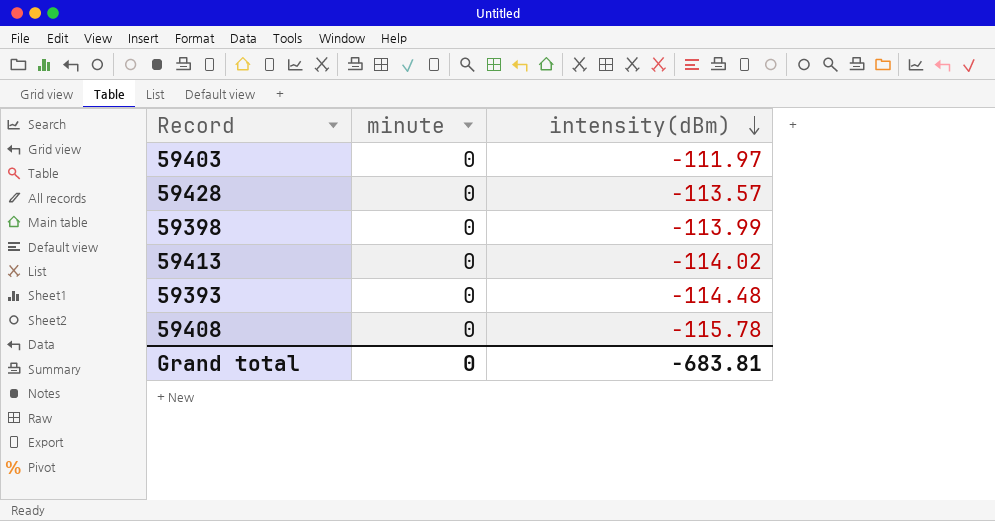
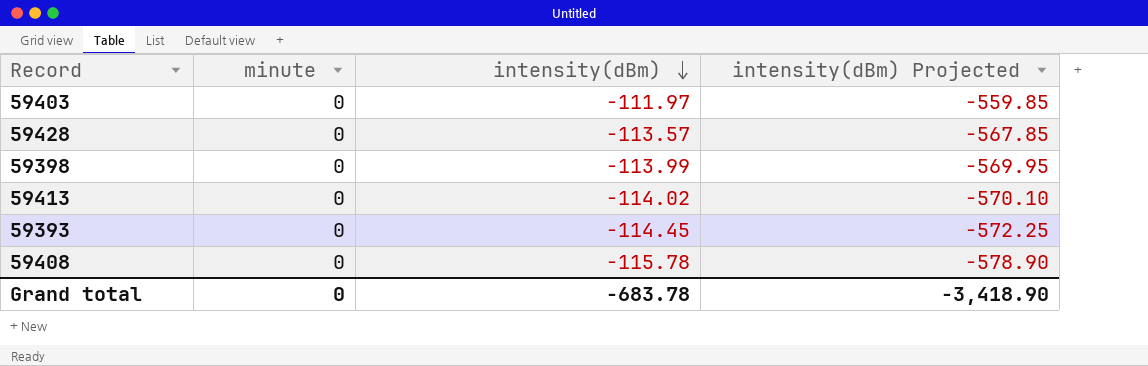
column intensity(dBm) Projected | formula: none -> [intensity(dBm)] * 5
59393 | intensity(dBm): -114.48 -> -114.45
Grand total | intensity(dBm): -683.81 -> -683.78

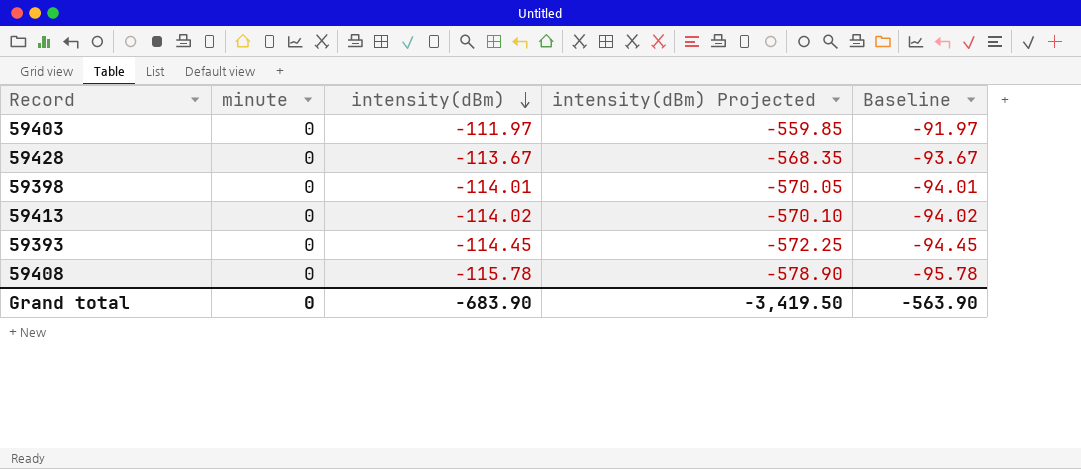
column Baseline | formula: none -> [intensity(dBm)] + 20
59428 | intensity(dBm): -113.57 -> -113.67
59428 | intensity(dBm) Projected: -567.85 -> -568.35
59398 | intensity(dBm): -113.99 -> -114.01
59398 | intensity(dBm) Projected: -569.95 -> -570.05
Grand total | intensity(dBm): -683.78 -> -683.90
Grand total | intensity(dBm) Projected: -3,418.90 -> -3,419.50

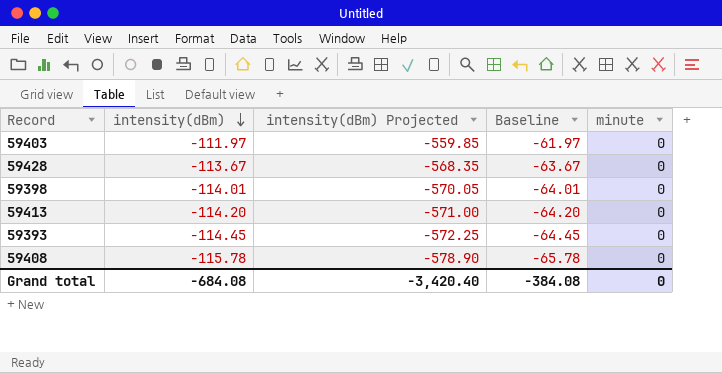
column Baseline | formula: [intensity(dBm)] + 20 -> [intensity(dBm)] + 50
column minute | position: 2 -> 5
59413 | intensity(dBm): -114.02 -> -114.20
59413 | intensity(dBm) Projected: -570.10 -> -571.00
Grand total | intensity(dBm): -683.90 -> -684.08
Grand total | intensity(dBm) Projected: -3,419.50 -> -3,420.40
Grand total | Baseline: -563.90 -> -384.08

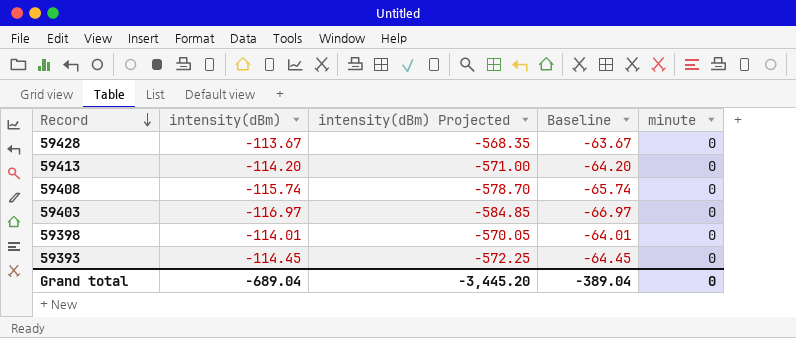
row order: intensity(dBm) descending -> Record descending
59408 | intensity(dBm): -115.78 -> -115.74
59408 | intensity(dBm) Projected: -578.90 -> -578.70
59408 | Baseline: -65.78 -> -65.74
59403 | intensity(dBm): -111.97 -> -116.97
59403 | intensity(dBm) Projected: -559.85 -> -584.85
59403 | Baseline: -61.97 -> -66.97
Grand total | intensity(dBm): -684.08 -> -689.04
Grand total | intensity(dBm) Projected: -3,420.40 -> -3,445.20
Grand total | Baseline: -384.08 -> -389.04

